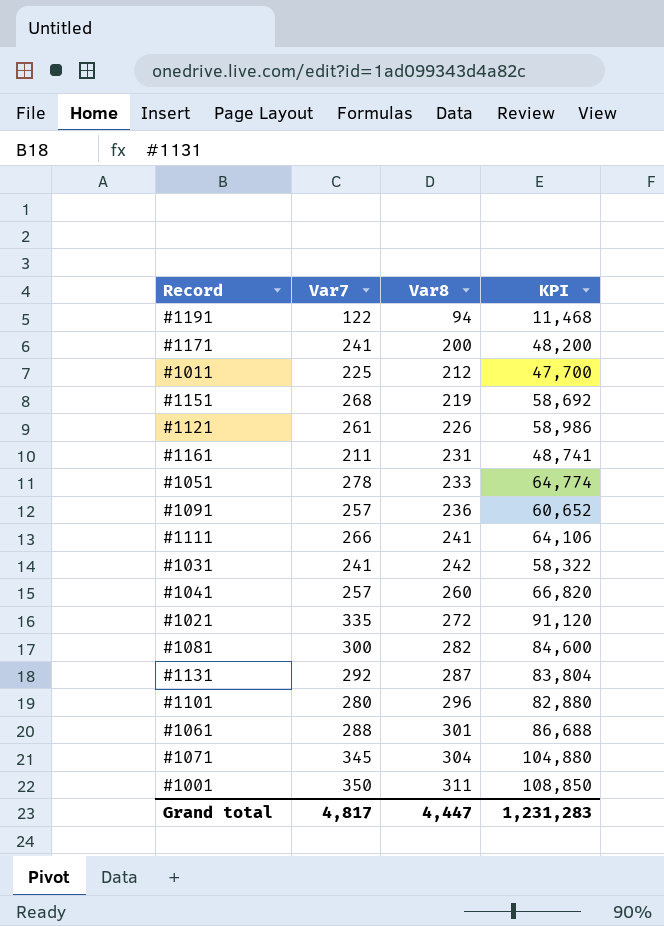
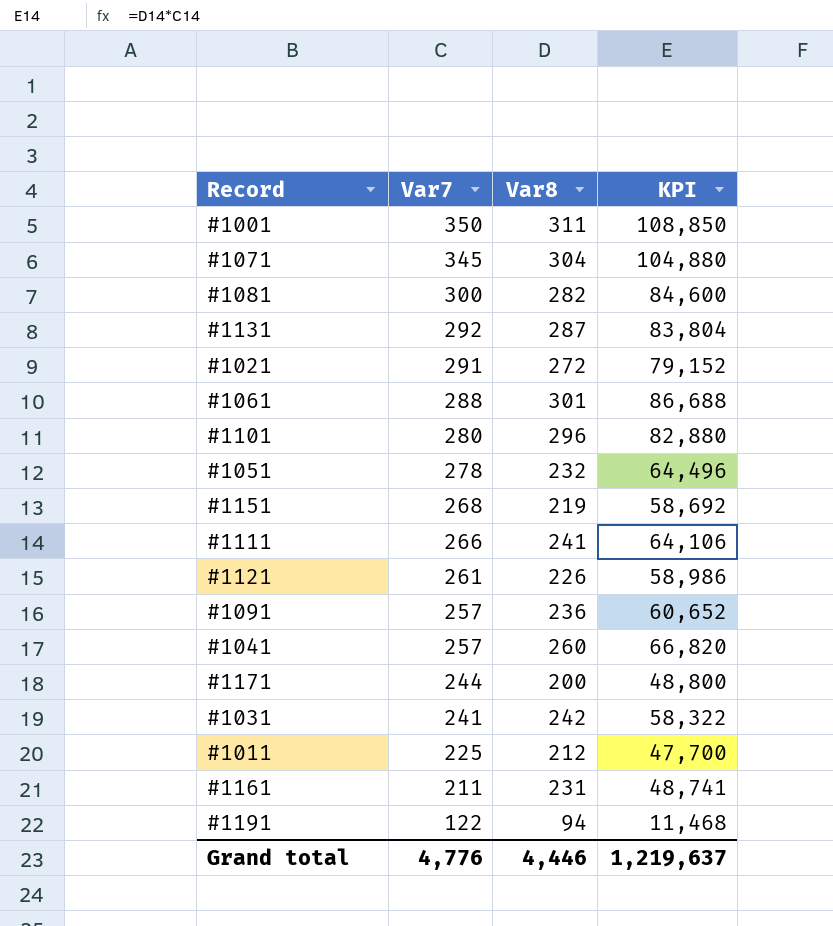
row order: Var8 ascending -> Var7 descending
#1021 | Var7: 335 -> 291
#1021 | KPI: 91,120 -> 79,152
#1051 | Var8: 233 -> 232
#1051 | KPI: 64,774 -> 64,496
#1171 | Var7: 241 -> 244
#1171 | KPI: 48,200 -> 48,800
Grand total | Var7: 4,817 -> 4,776
Grand total | Var8: 4,447 -> 4,446
Grand total | KPI: 1,231,283 -> 1,219,637

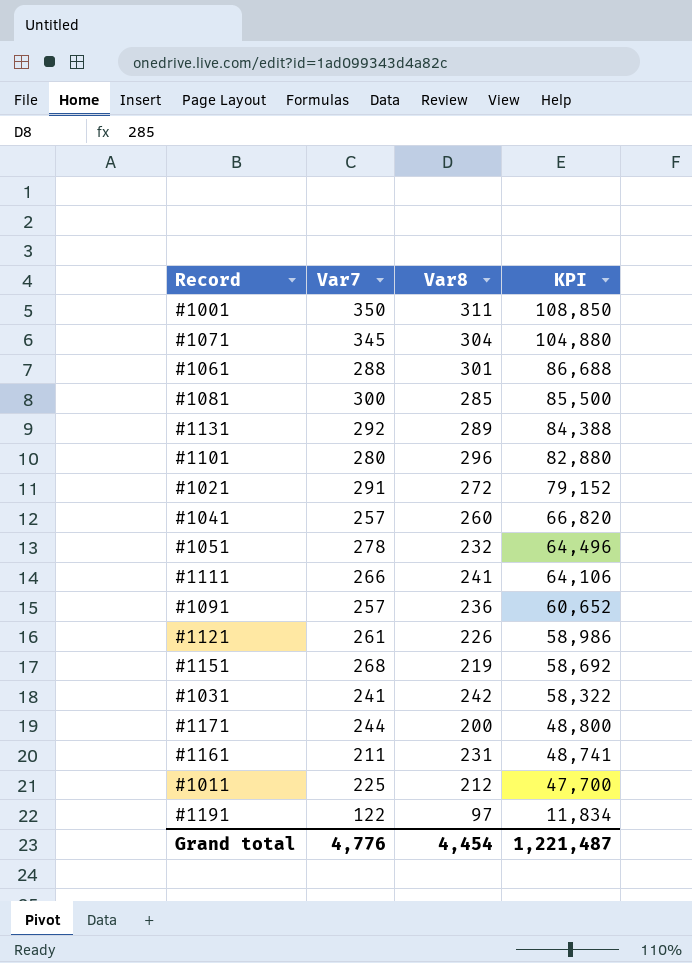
row order: Var7 descending -> KPI descending
#1081 | Var8: 282 -> 285
#1081 | KPI: 84,600 -> 85,500
#1131 | Var8: 287 -> 289
#1131 | KPI: 83,804 -> 84,388
#1191 | Var8: 94 -> 97
#1191 | KPI: 11,468 -> 11,834
Grand total | Var8: 4,446 -> 4,454
Grand total | KPI: 1,219,637 -> 1,221,487

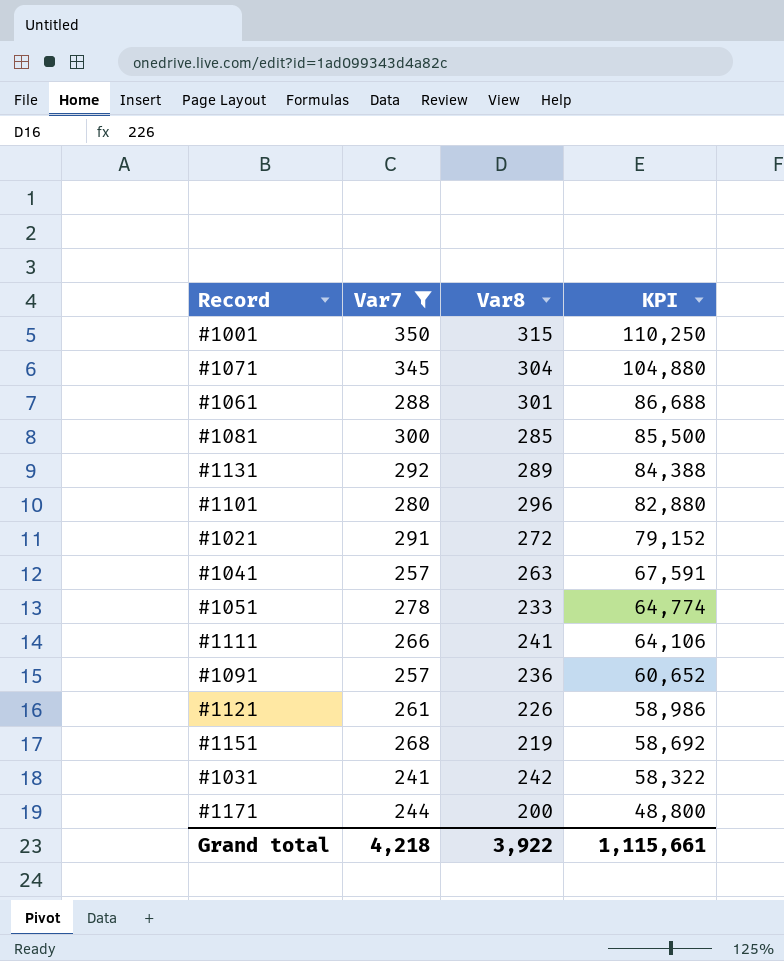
filter: none -> Var7 >= 241
#1001 | Var8: 311 -> 315
#1001 | KPI: 108,850 -> 110,250
#1041 | Var8: 260 -> 263
#1041 | KPI: 66,820 -> 67,591
#1051 | Var8: 232 -> 233
#1051 | KPI: 64,496 -> 64,774
Grand total | Var7: 4,776 -> 4,218
Grand total | Var8: 4,454 -> 3,922
Grand total | KPI: 1,221,487 -> 1,115,661

